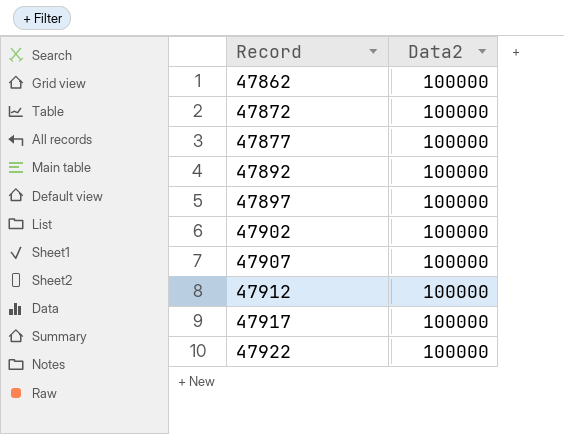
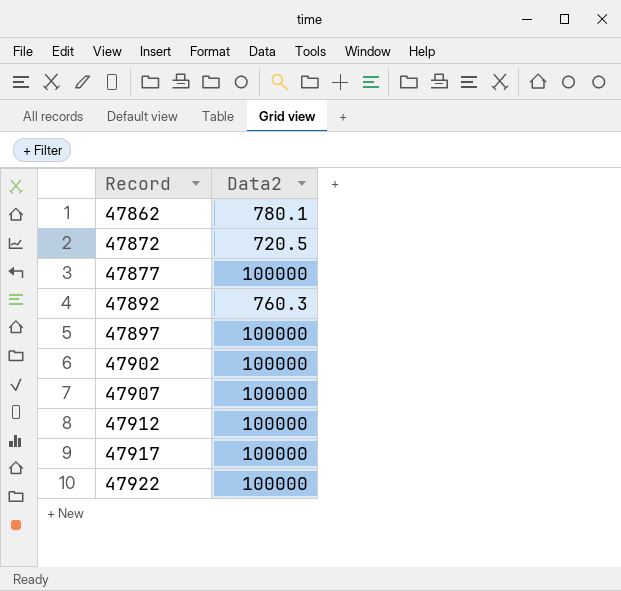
47862 | Data2: 100000 -> 780.1
47872 | Data2: 100000 -> 720.5
47892 | Data2: 100000 -> 760.3

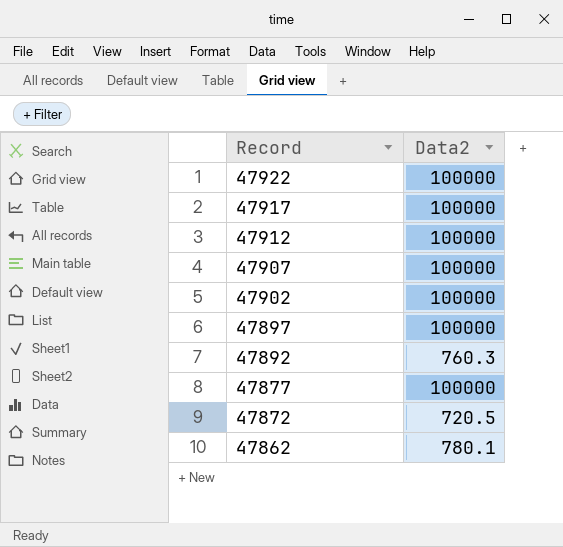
row order: Record ascending -> Record descending

